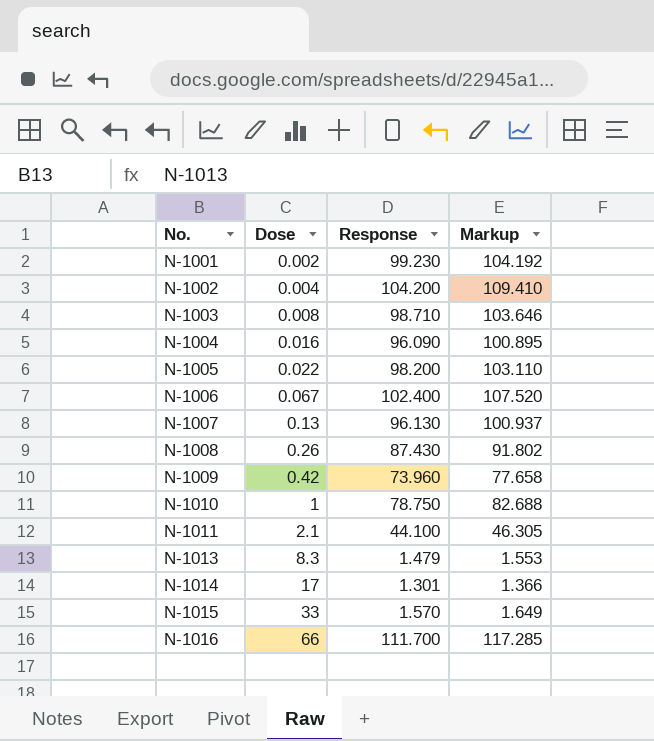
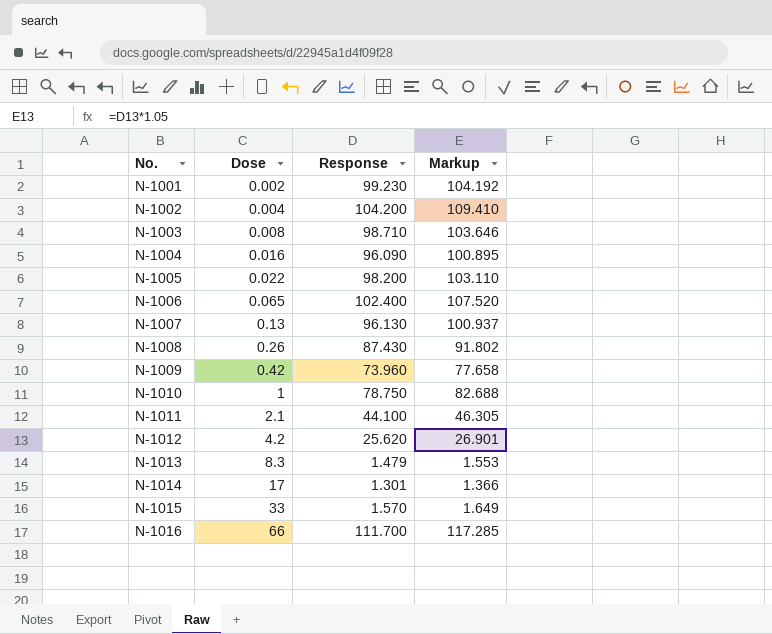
N-1006 | Dose: 0.067 -> 0.065
row N-1012: none -> 4.2 | 25.620 | 26.901

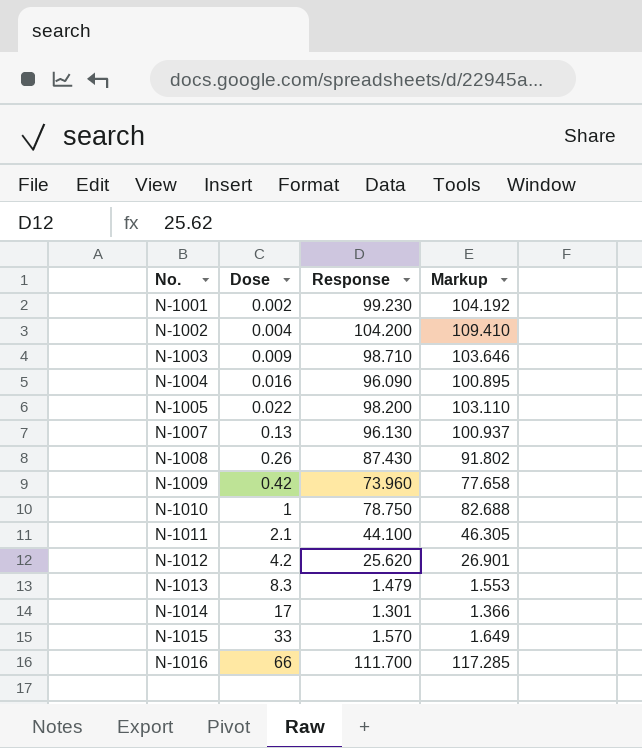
row N-1006: 0.065 | 102.400 | 107.520 -> none
N-1003 | Dose: 0.008 -> 0.009

